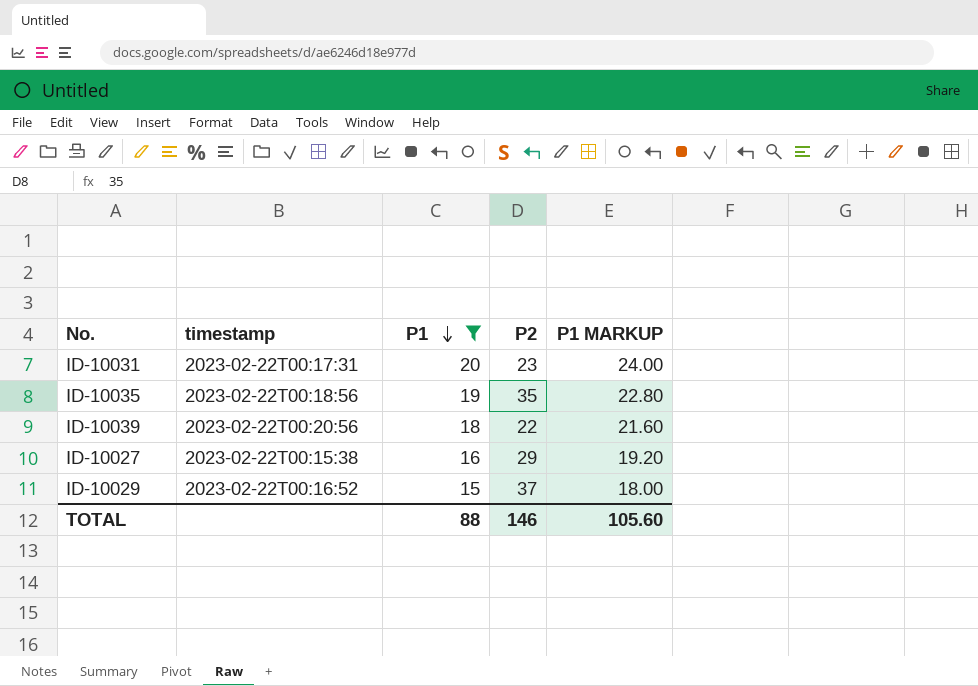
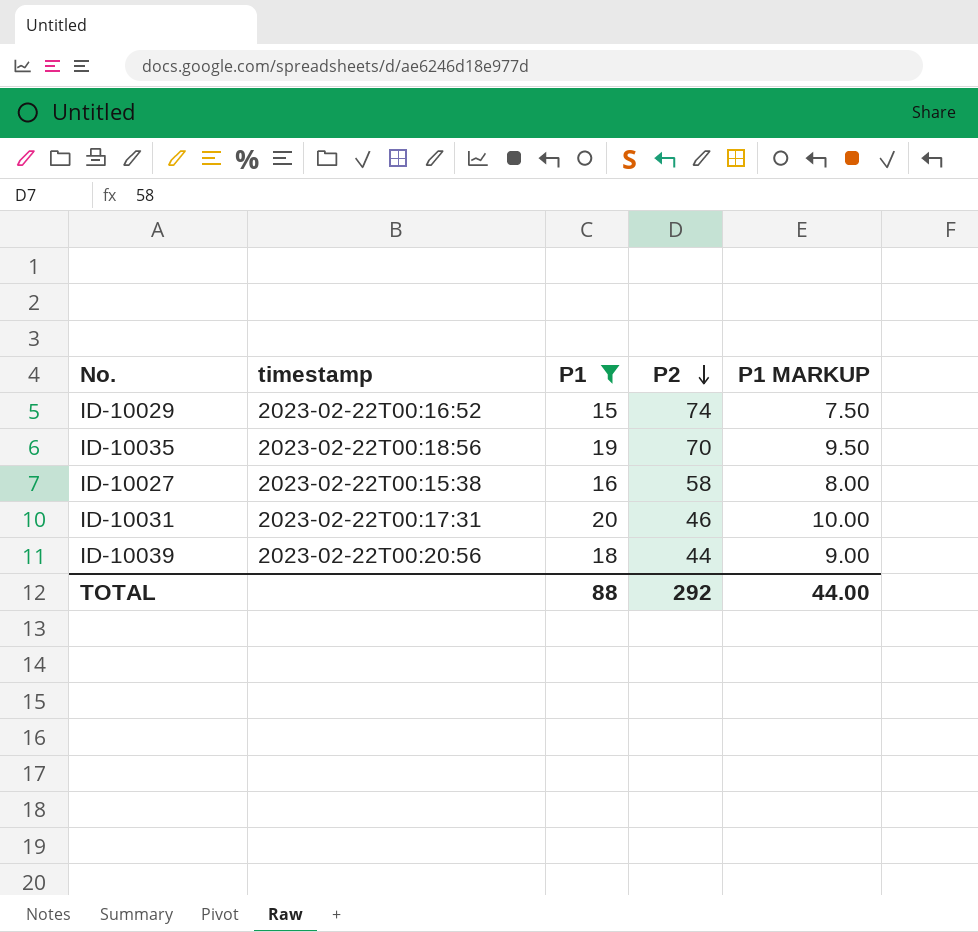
row order: P1 descending -> P2 descending
column P1 MARKUP | formula: [P1] * 1.2 -> [P1] * 0.5
ID-10029 | P2: 37 -> 74
ID-10035 | P2: 35 -> 70
ID-10027 | P2: 29 -> 58
ID-10031 | P2: 23 -> 46
ID-10039 | P2: 22 -> 44
TOTAL | P2: 146 -> 292
TOTAL | P1 MARKUP: 105.60 -> 44.00

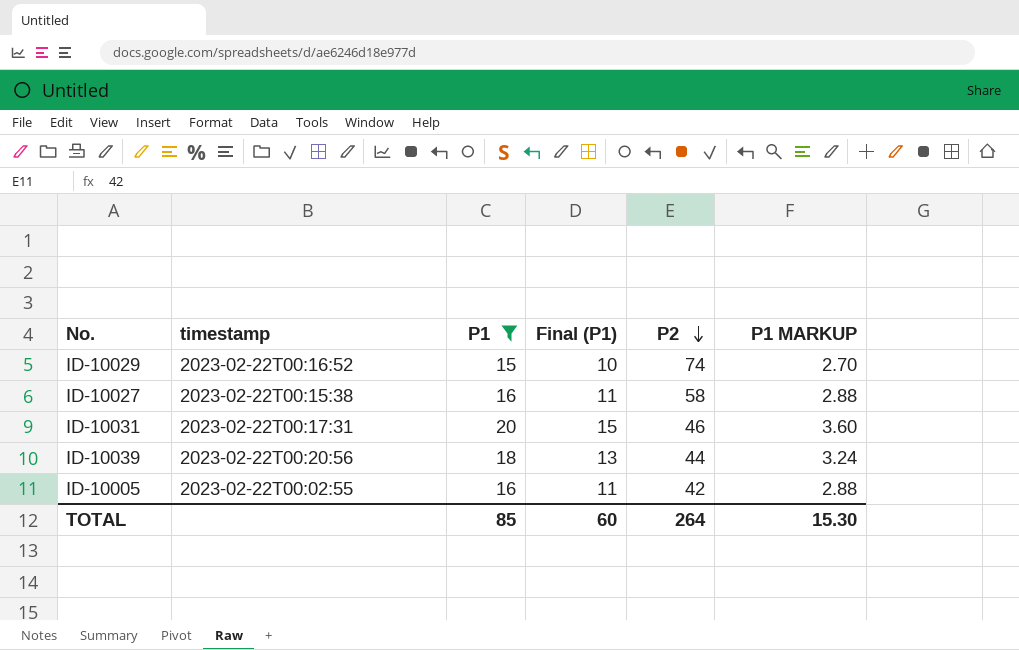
column Final (P1) | formula: none -> [P1] - 5
column P1 MARKUP | formula: [P1] * 0.5 -> [P1] * 0.18
row ID-10035: 2023-02-22T00:18:56 | 19 | 70 | 9.50 -> none
row ID-10005: none -> 2023-02-22T00:02:55 | 16 | 11 | 42 | 2.88
TOTAL | P1: 88 -> 85
TOTAL | P2: 292 -> 264
TOTAL | P1 MARKUP: 44.00 -> 15.30

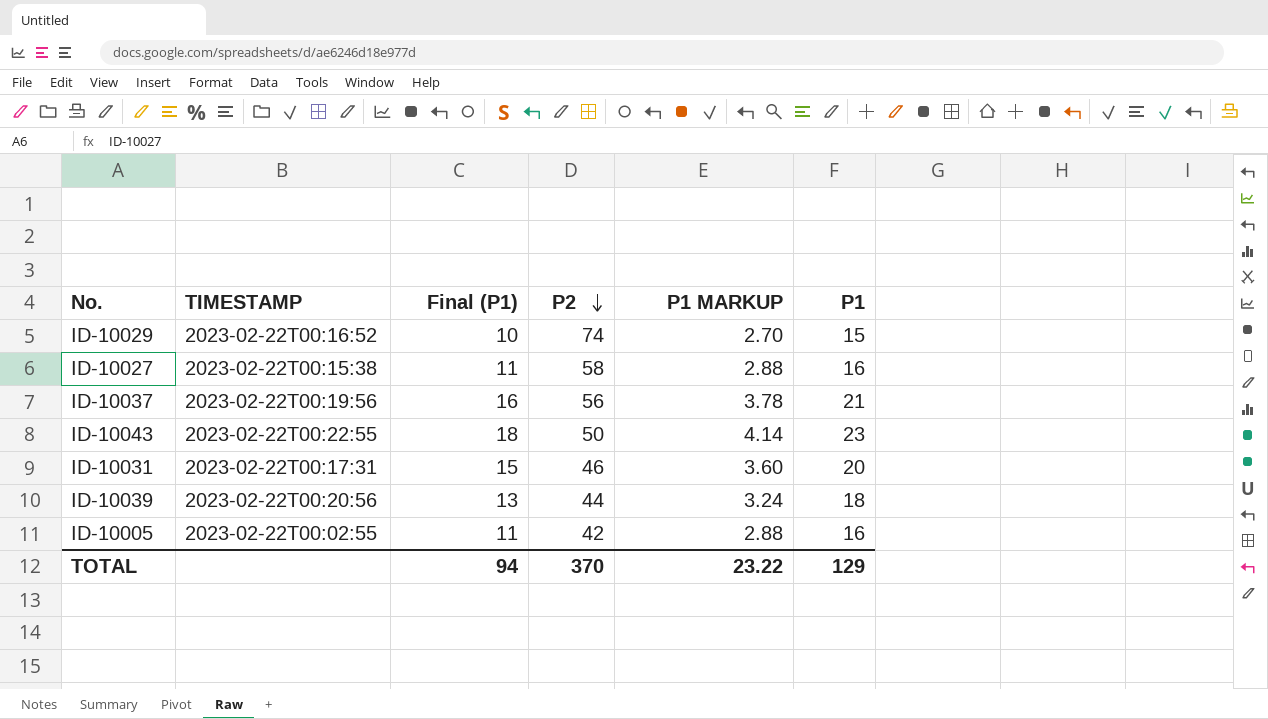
filter: P1 <= 20 -> none
column name: timestamp -> TIMESTAMP
column P1 | position: 3 -> 6
TOTAL | Final (P1): 60 -> 94
TOTAL | P2: 264 -> 370
TOTAL | P1 MARKUP: 15.30 -> 23.22
TOTAL | P1: 85 -> 129

